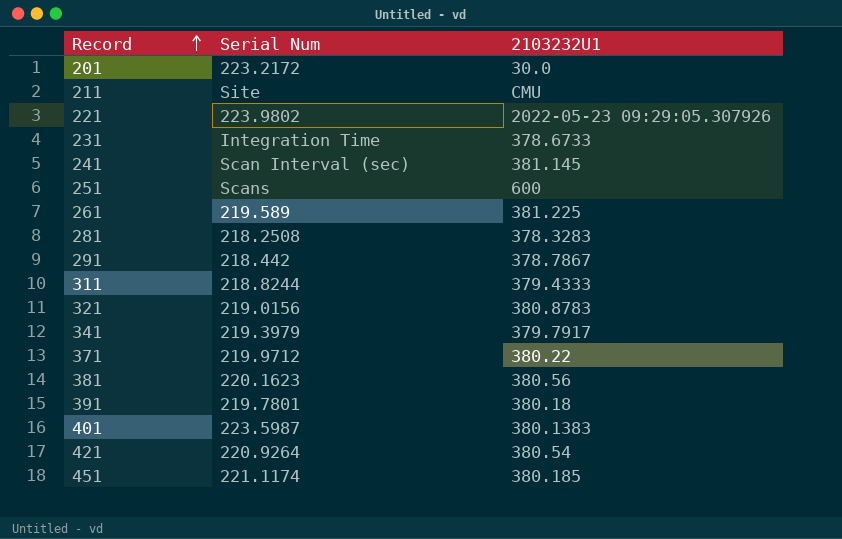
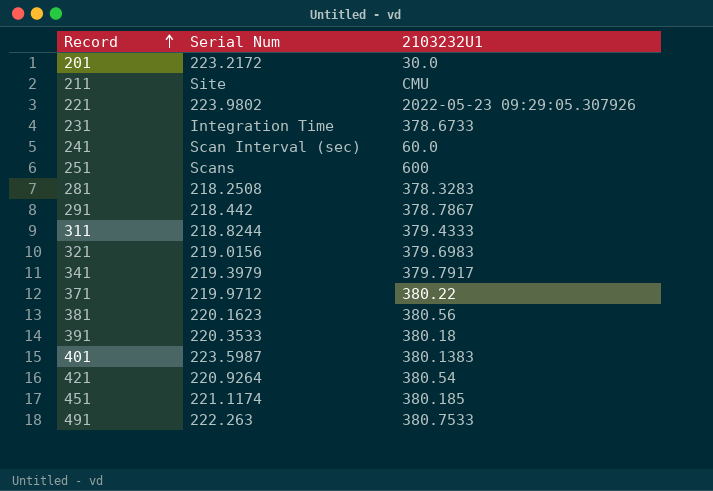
row 261: 219.589 | 381.225 -> none
241 | 2103232U1: 381.145 -> 60.0
321 | 2103232U1: 380.8783 -> 379.6983
391 | Serial Num: 219.7801 -> 220.3533
row 491: none -> 222.263 | 380.7533

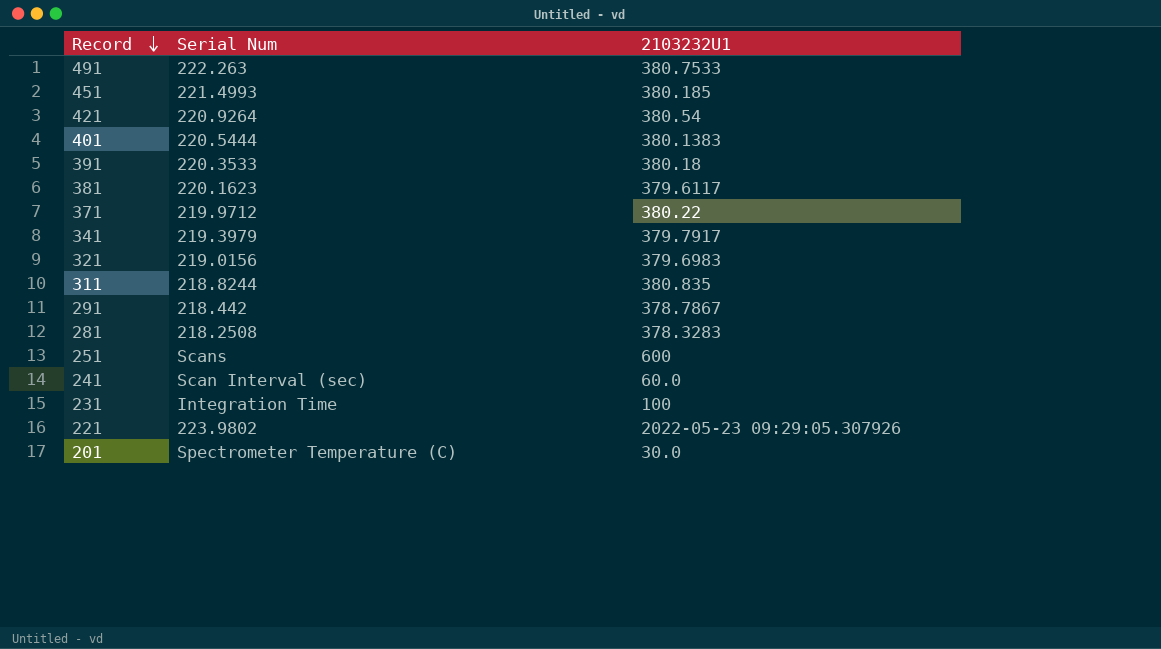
row order: Record ascending -> Record descending
row 211: Site | CMU -> none
451 | Serial Num: 221.1174 -> 221.4993
401 | Serial Num: 223.5987 -> 220.5444
381 | 2103232U1: 380.56 -> 379.6117
311 | 2103232U1: 379.4333 -> 380.835
231 | 2103232U1: 378.6733 -> 100
201 | Serial Num: 223.2172 -> Spectrometer Temperature (C)

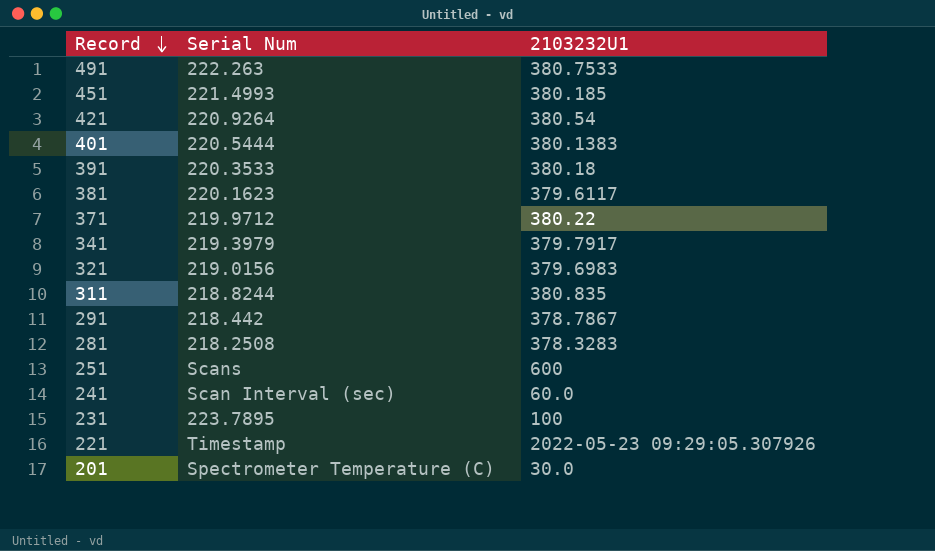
231 | Serial Num: Integration Time -> 223.7895
221 | Serial Num: 223.9802 -> Timestamp

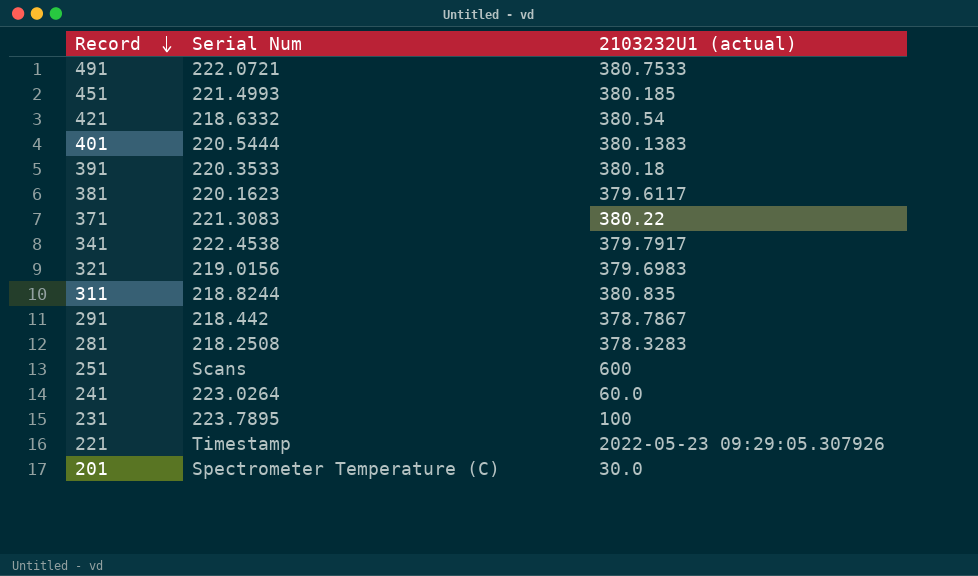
column name: 2103232U1 -> 2103232U1 (actual)
491 | Serial Num: 222.263 -> 222.0721
421 | Serial Num: 220.9264 -> 218.6332
371 | Serial Num: 219.9712 -> 221.3083
341 | Serial Num: 219.3979 -> 222.4538
241 | Serial Num: Scan Interval (sec) -> 223.0264

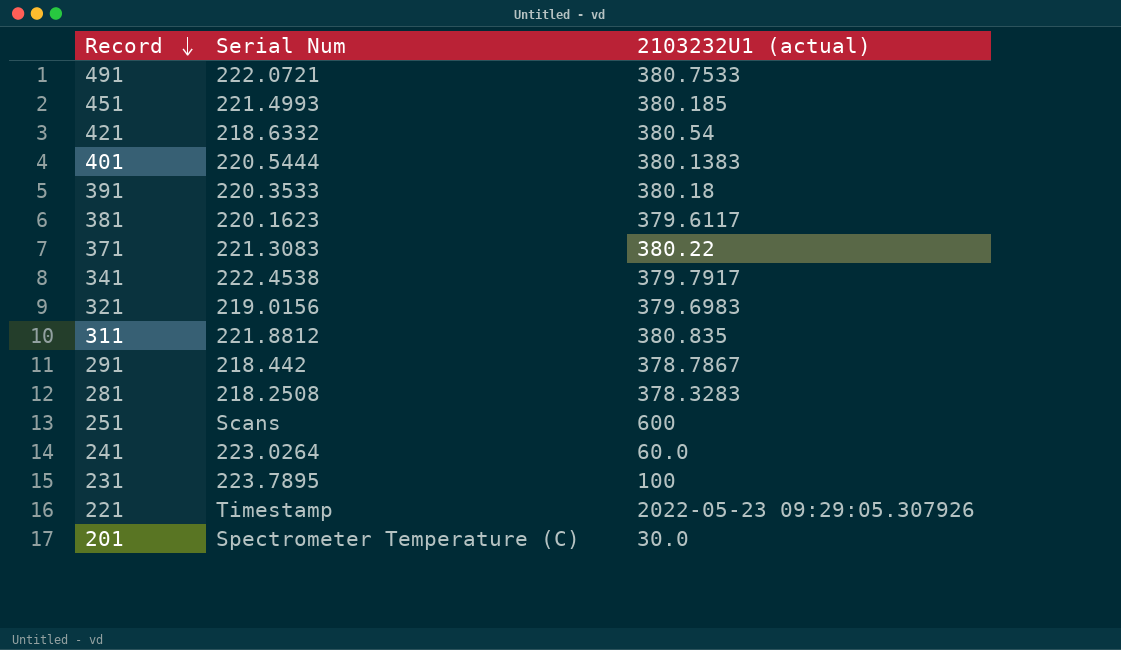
311 | Serial Num: 218.8244 -> 221.8812

